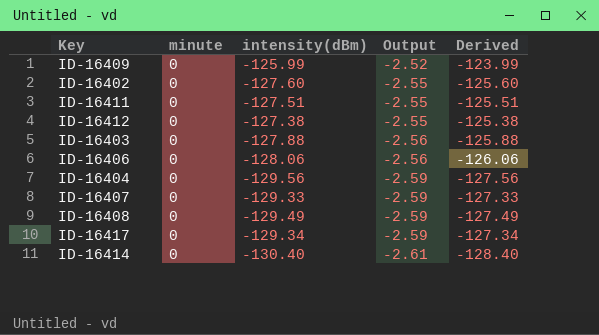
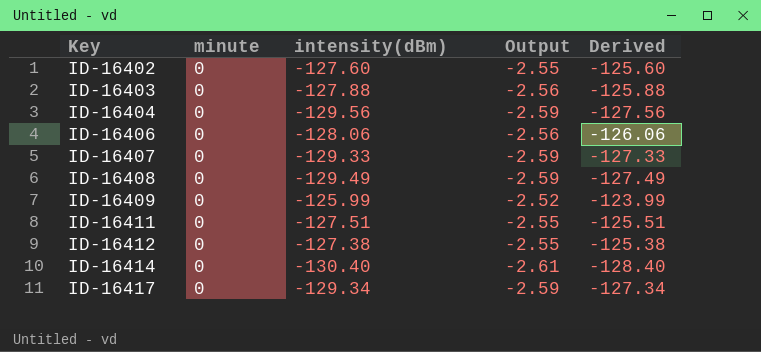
row order: Output descending -> Key ascending

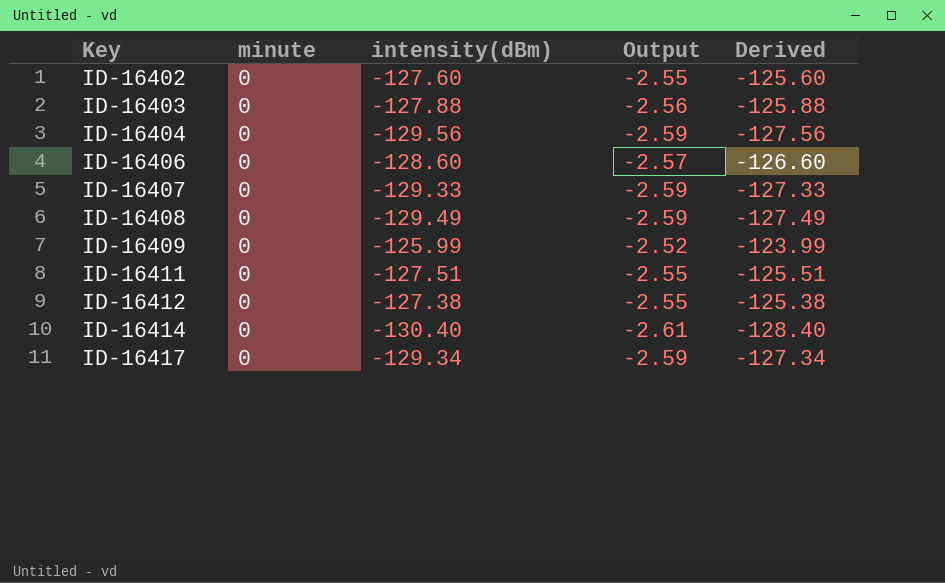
ID-16406 | intensity(dBm): -128.06 -> -128.60
ID-16406 | Output: -2.56 -> -2.57
ID-16406 | Derived: -126.06 -> -126.60

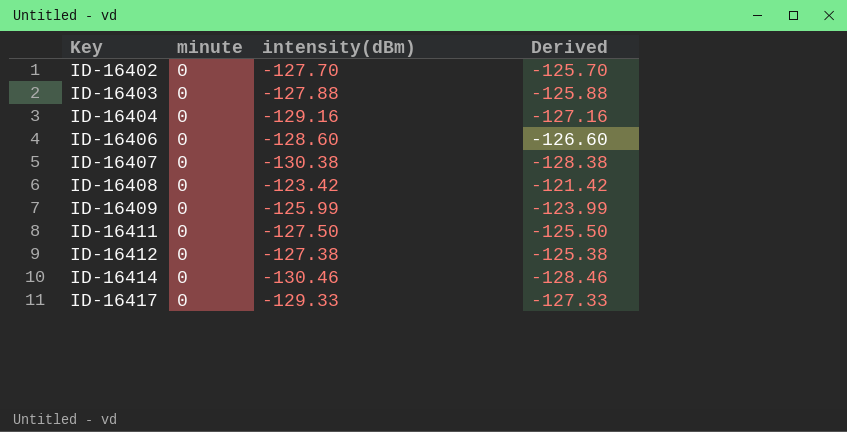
column Output | formula: [intensity(dBm)] * 0.02 -> none
ID-16402 | intensity(dBm): -127.60 -> -127.70
ID-16402 | Derived: -125.60 -> -125.70
ID-16404 | intensity(dBm): -129.56 -> -129.16
ID-16404 | Derived: -127.56 -> -127.16
ID-16407 | intensity(dBm): -129.33 -> -130.38
ID-16407 | Derived: -127.33 -> -128.38
ID-16408 | intensity(dBm): -129.49 -> -123.42
ID-16408 | Derived: -127.49 -> -121.42
ID-16411 | intensity(dBm): -127.51 -> -127.50
ID-16411 | Derived: -125.51 -> -125.50
ID-16414 | intensity(dBm): -130.40 -> -130.46
ID-16414 | Derived: -128.40 -> -128.46
ID-16417 | intensity(dBm): -129.34 -> -129.33
ID-16417 | Derived: -127.34 -> -127.33

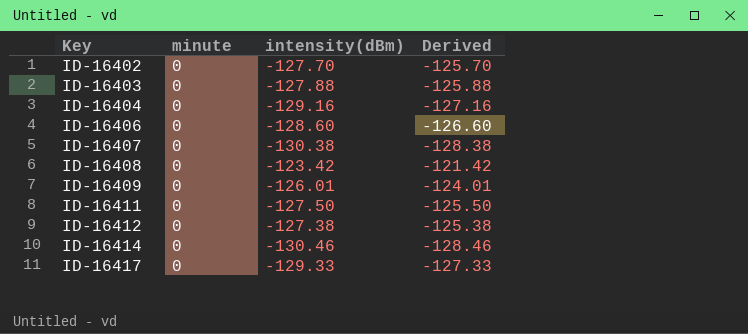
ID-16409 | intensity(dBm): -125.99 -> -126.01
ID-16409 | Derived: -123.99 -> -124.01

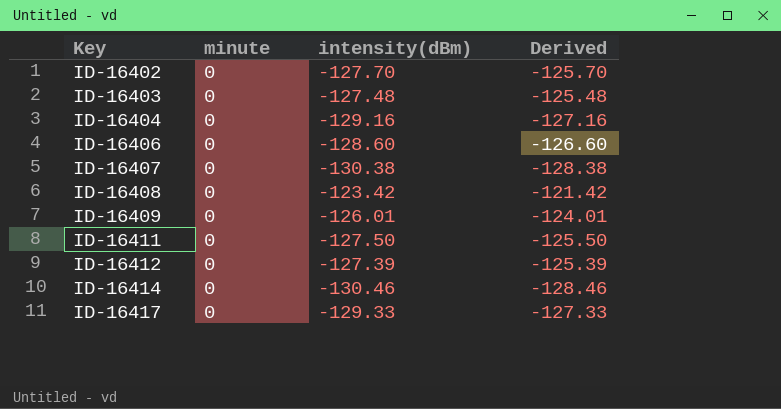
ID-16403 | intensity(dBm): -127.88 -> -127.48
ID-16403 | Derived: -125.88 -> -125.48
ID-16412 | intensity(dBm): -127.38 -> -127.39
ID-16412 | Derived: -125.38 -> -125.39

